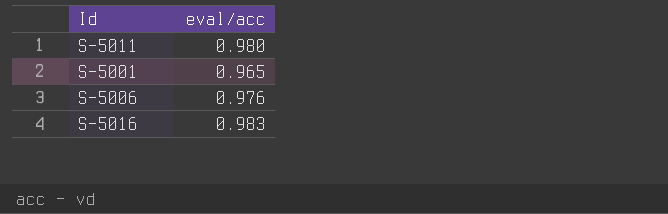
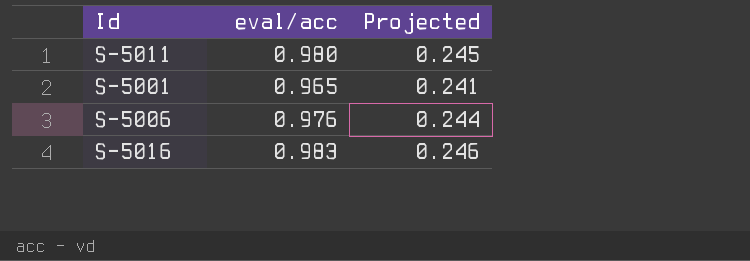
column Projected | formula: none -> [eval/acc] * 0.25

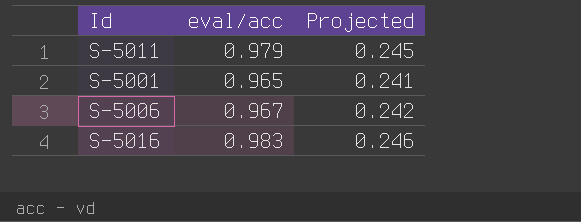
S-5011 | eval/acc: 0.980 -> 0.979
S-5006 | eval/acc: 0.976 -> 0.967
S-5006 | Projected: 0.244 -> 0.242

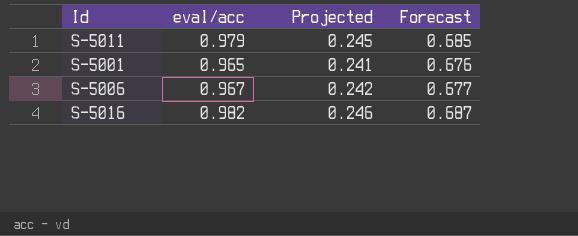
column Forecast | formula: none -> [eval/acc] * 0.7
S-5016 | eval/acc: 0.983 -> 0.982

